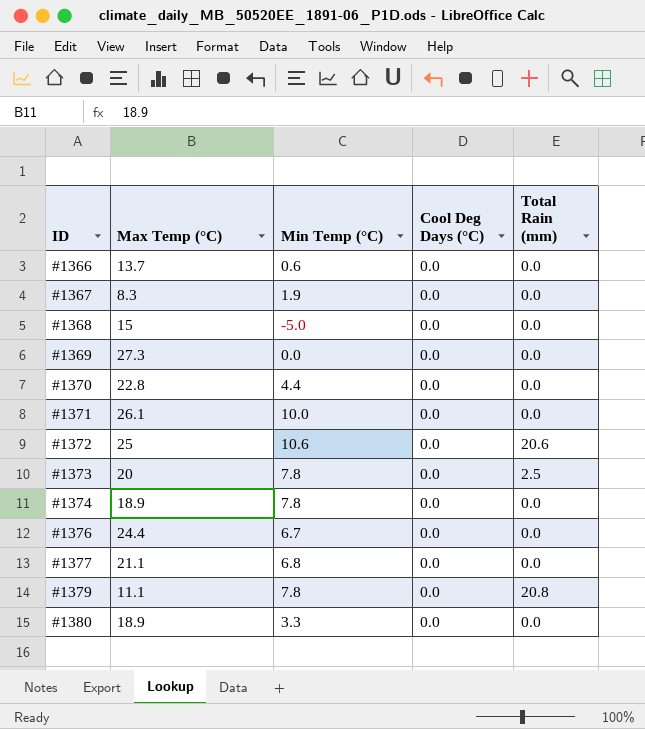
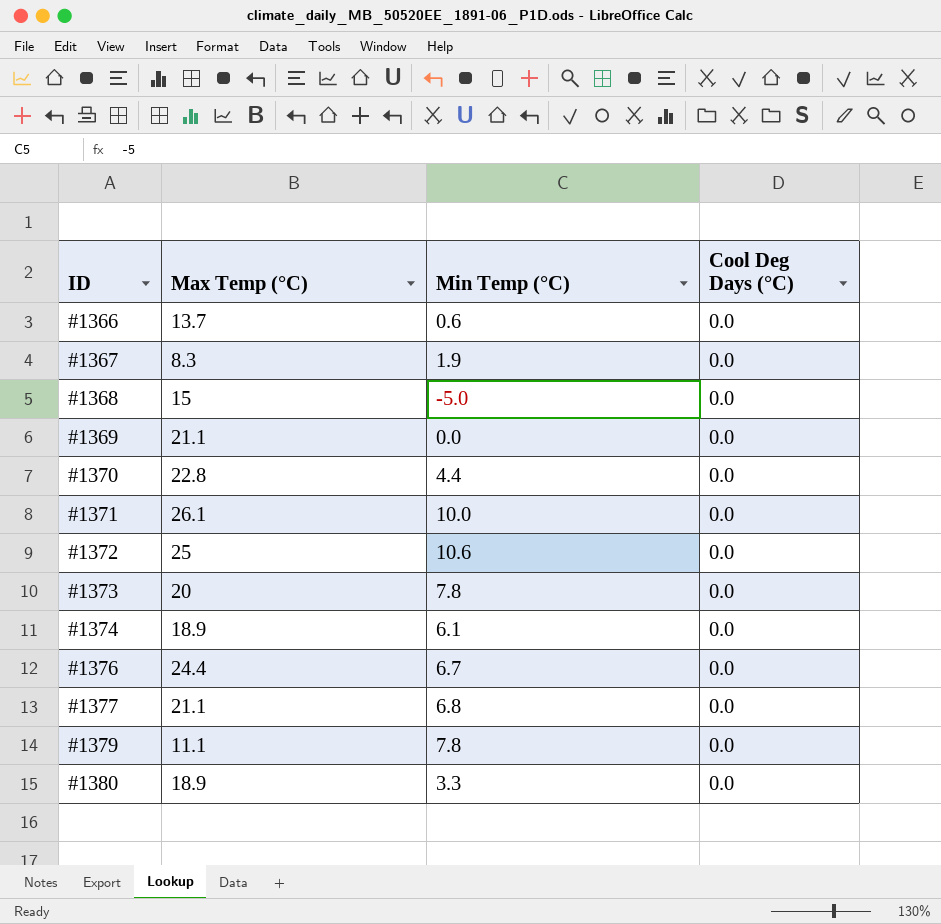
column Total Rain (mm) | position: 5 -> none
#1369 | Max Temp (°C): 27.3 -> 21.1
#1374 | Min Temp (°C): 7.8 -> 6.1

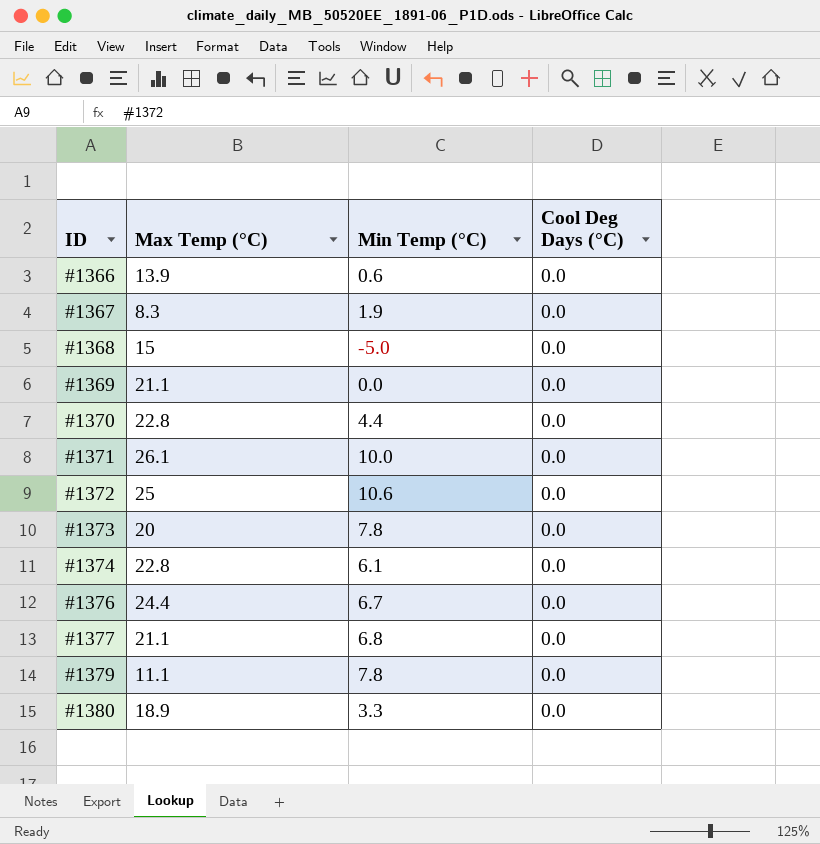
#1366 | Max Temp (°C): 13.7 -> 13.9
#1374 | Max Temp (°C): 18.9 -> 22.8

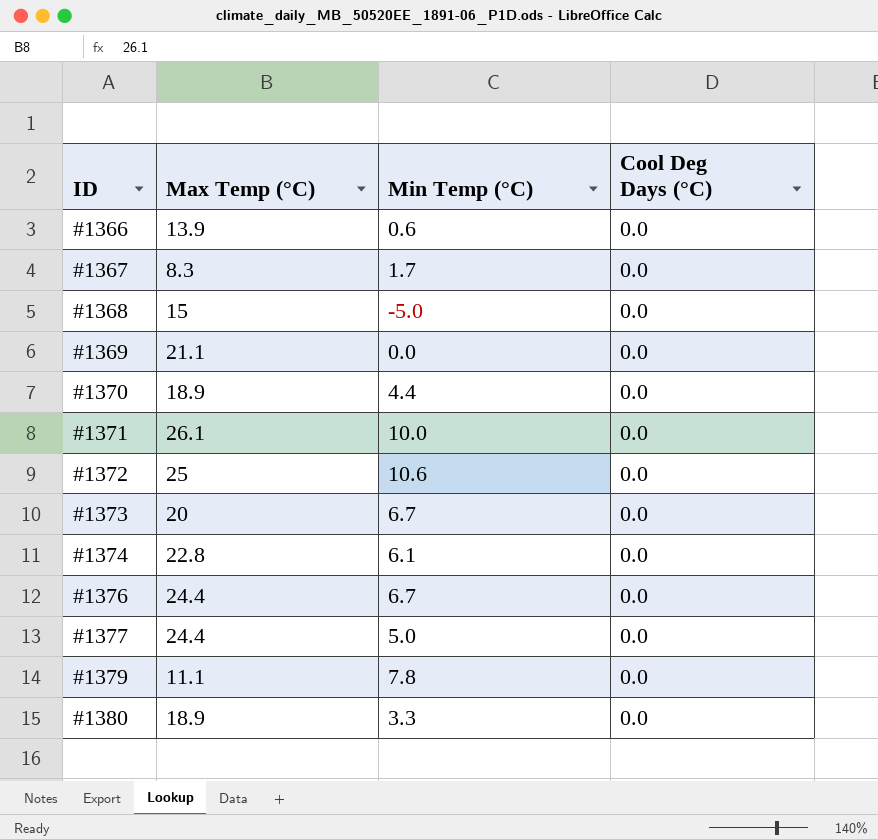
#1367 | Min Temp (°C): 1.9 -> 1.7
#1370 | Max Temp (°C): 22.8 -> 18.9
#1373 | Min Temp (°C): 7.8 -> 6.7
#1377 | Max Temp (°C): 21.1 -> 24.4
#1377 | Min Temp (°C): 6.8 -> 5.0

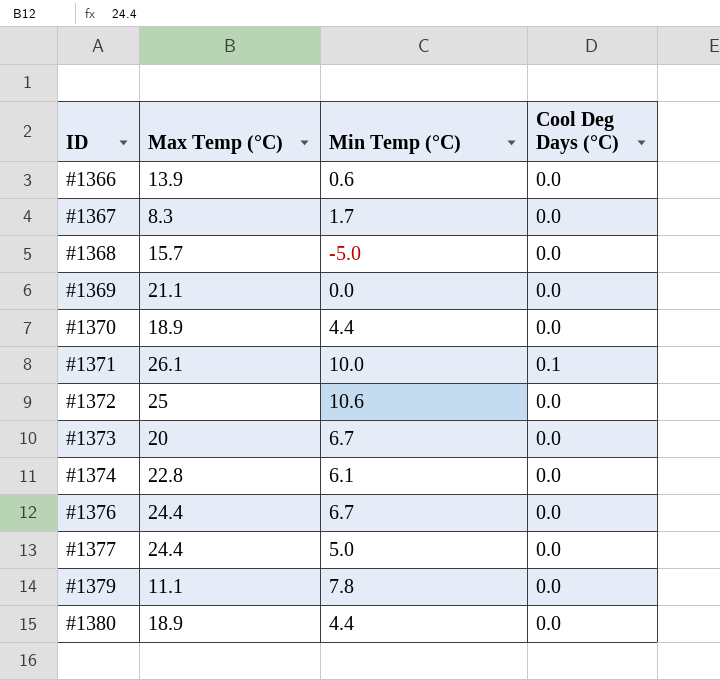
#1368 | Max Temp (°C): 15 -> 15.7
#1371 | Cool Deg Days (°C): 0.0 -> 0.1
#1380 | Min Temp (°C): 3.3 -> 4.4

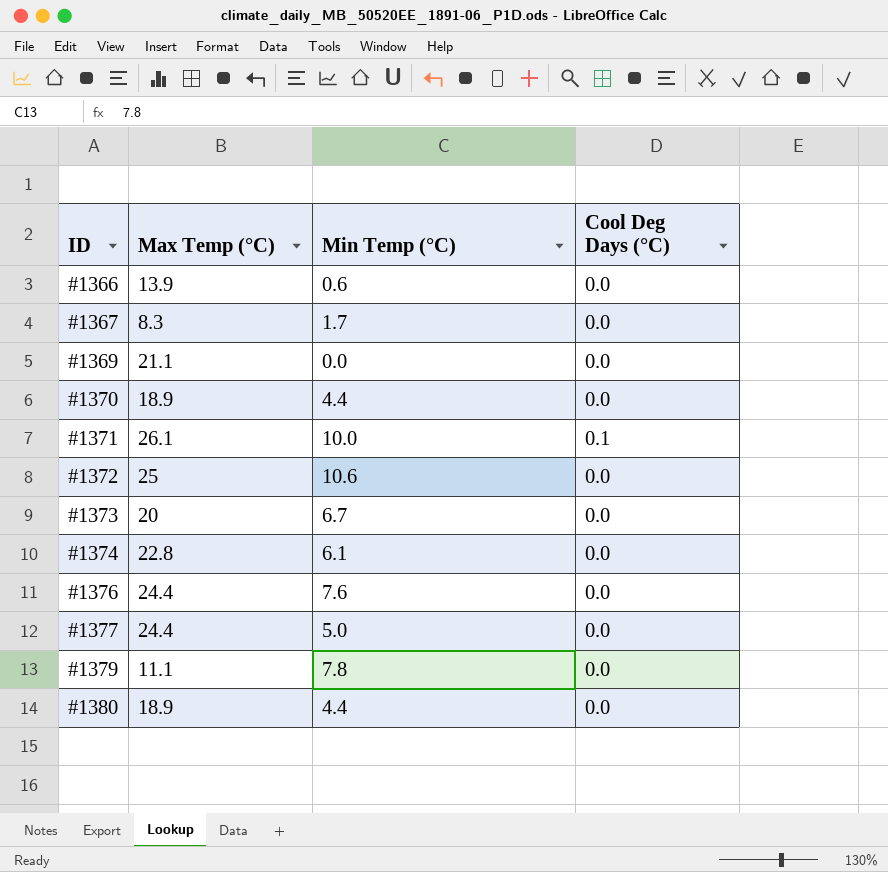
row #1368: 15.7 | -5.0 | 0.0 -> none
#1376 | Min Temp (°C): 6.7 -> 7.6

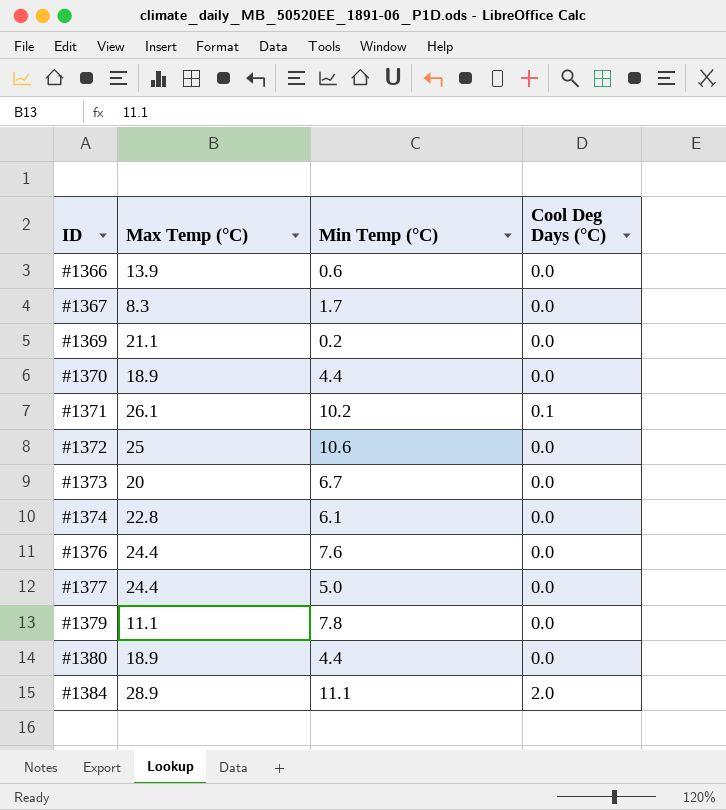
#1369 | Min Temp (°C): 0.0 -> 0.2
#1371 | Min Temp (°C): 10.0 -> 10.2
row #1384: none -> 28.9 | 11.1 | 2.0

